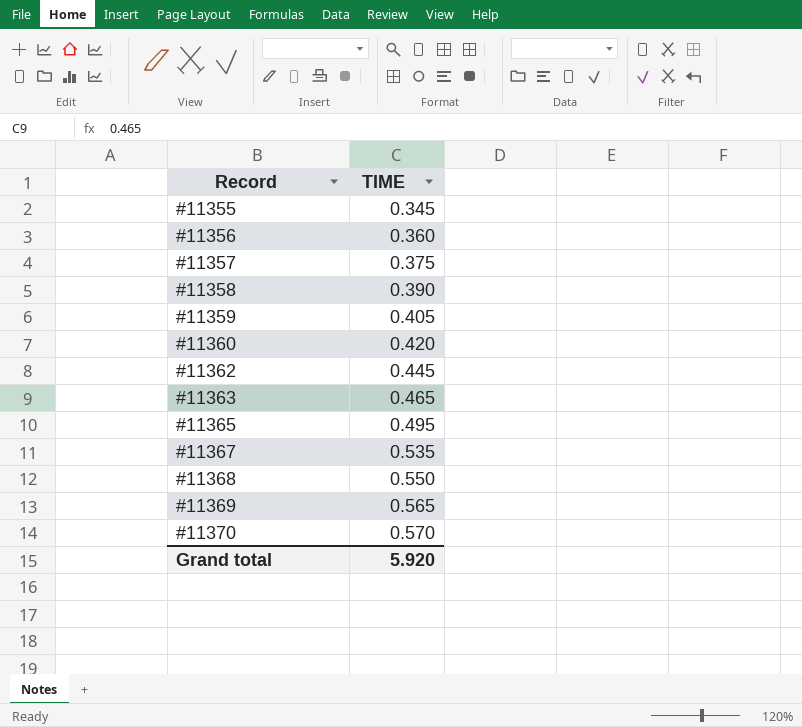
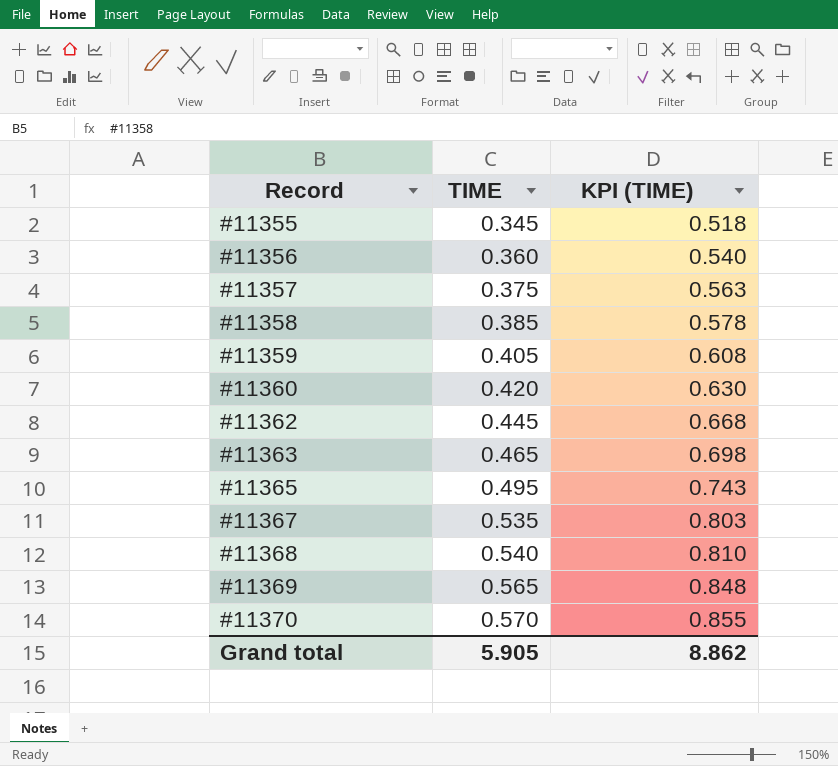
column KPI (TIME) | formula: none -> [TIME] * 1.5
#11358 | TIME: 0.390 -> 0.385
#11368 | TIME: 0.550 -> 0.540
Grand total | TIME: 5.920 -> 5.905

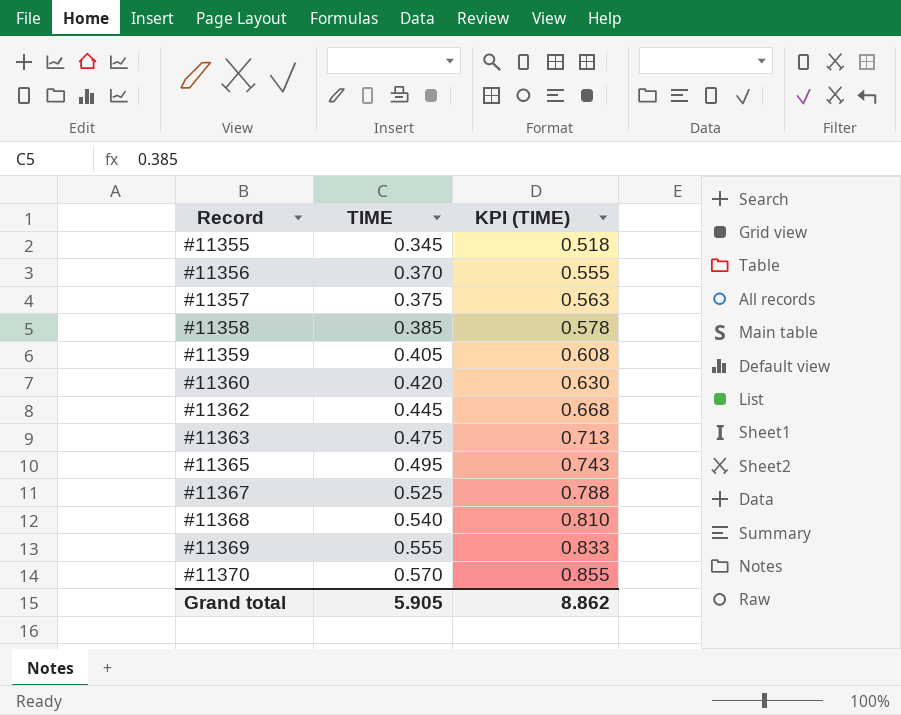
#11356 | TIME: 0.360 -> 0.370
#11356 | KPI (TIME): 0.540 -> 0.555
#11363 | TIME: 0.465 -> 0.475
#11363 | KPI (TIME): 0.698 -> 0.713
#11367 | TIME: 0.535 -> 0.525
#11367 | KPI (TIME): 0.803 -> 0.788
#11369 | TIME: 0.565 -> 0.555
#11369 | KPI (TIME): 0.848 -> 0.833

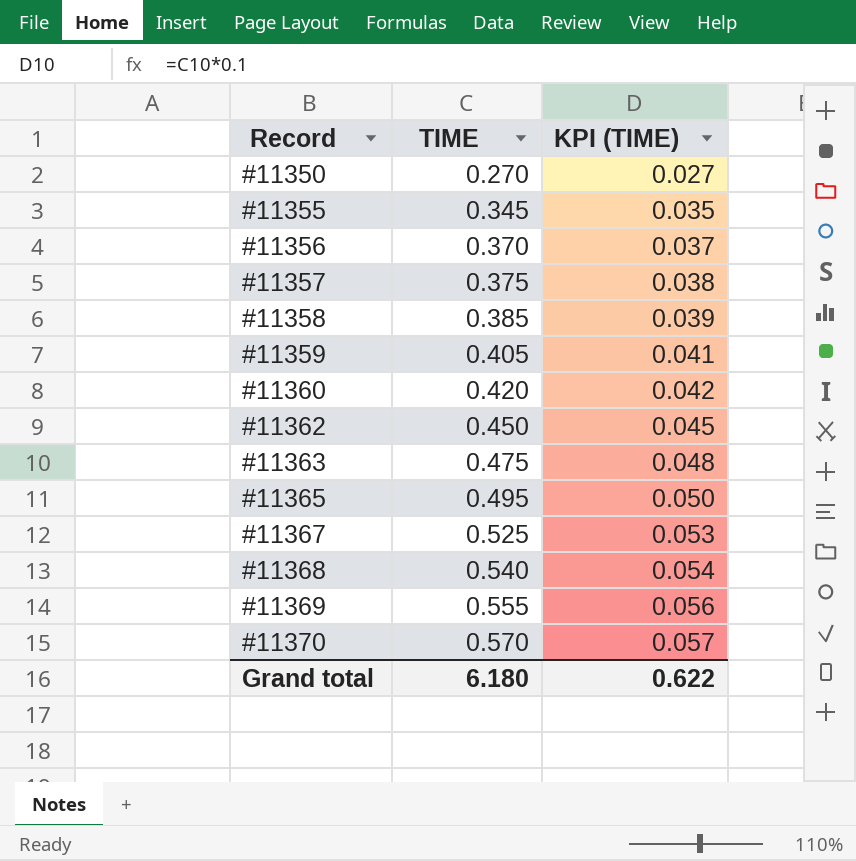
column KPI (TIME) | formula: [TIME] * 1.5 -> [TIME] * 0.1
row #11350: none -> 0.270 | 0.027
#11362 | TIME: 0.445 -> 0.450
Grand total | TIME: 5.905 -> 6.180
Grand total | KPI (TIME): 8.862 -> 0.622

